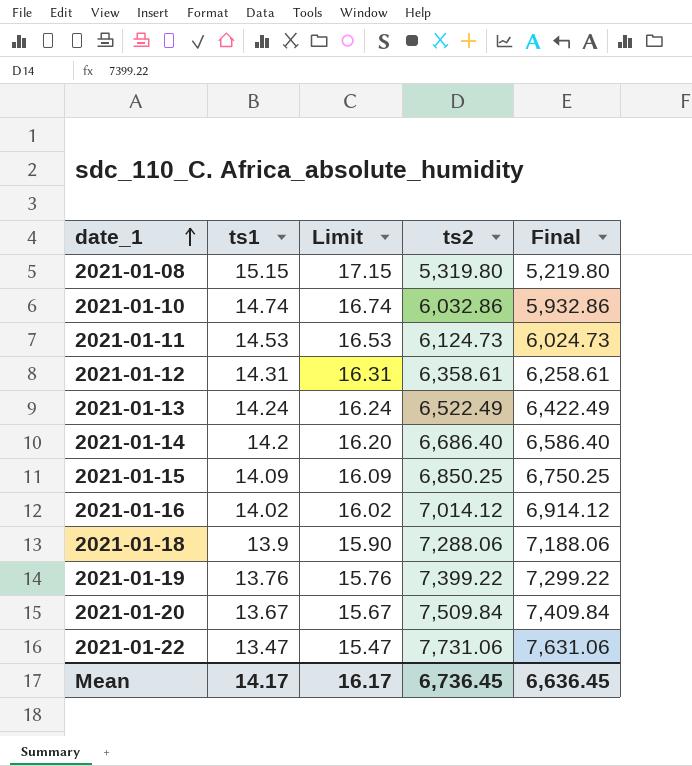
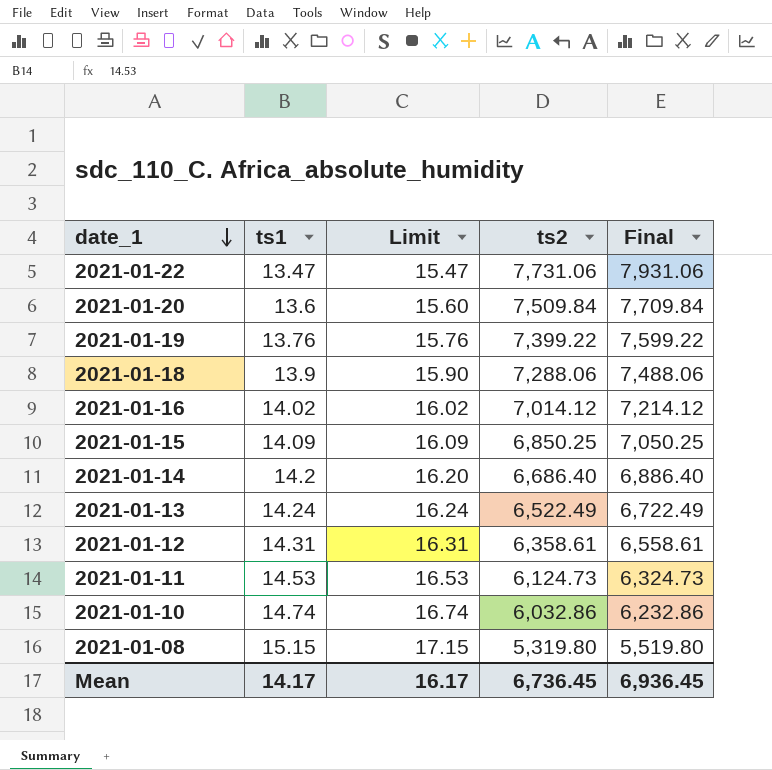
row order: date_1 ascending -> date_1 descending
column Final | formula: [ts2] - 100 -> [ts2] + 200
2021-01-20 | ts1: 13.67 -> 13.6
2021-01-20 | Limit: 15.67 -> 15.60
Mean | Final: 6,636.45 -> 6,936.45

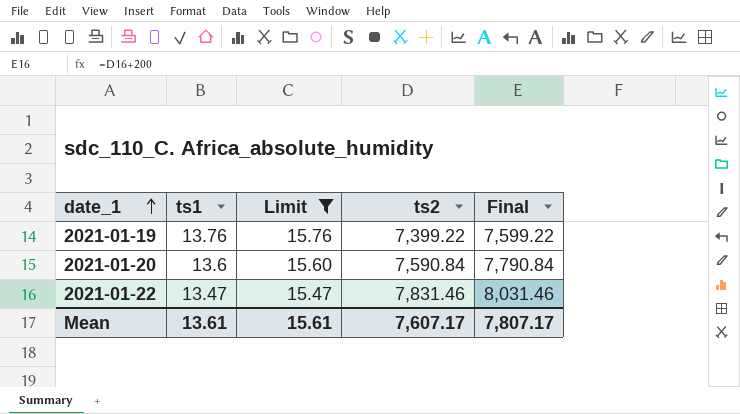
filter: none -> Limit <= 15.76
row order: date_1 descending -> date_1 ascending
2021-01-20 | ts2: 7,509.84 -> 7,590.84
2021-01-20 | Final: 7,709.84 -> 7,790.84
2021-01-22 | ts2: 7,731.06 -> 7,831.46
2021-01-22 | Final: 7,931.06 -> 8,031.46
Mean | ts1: 14.17 -> 13.61
Mean | Limit: 16.17 -> 15.61
Mean | ts2: 6,736.45 -> 7,607.17
Mean | Final: 6,936.45 -> 7,807.17

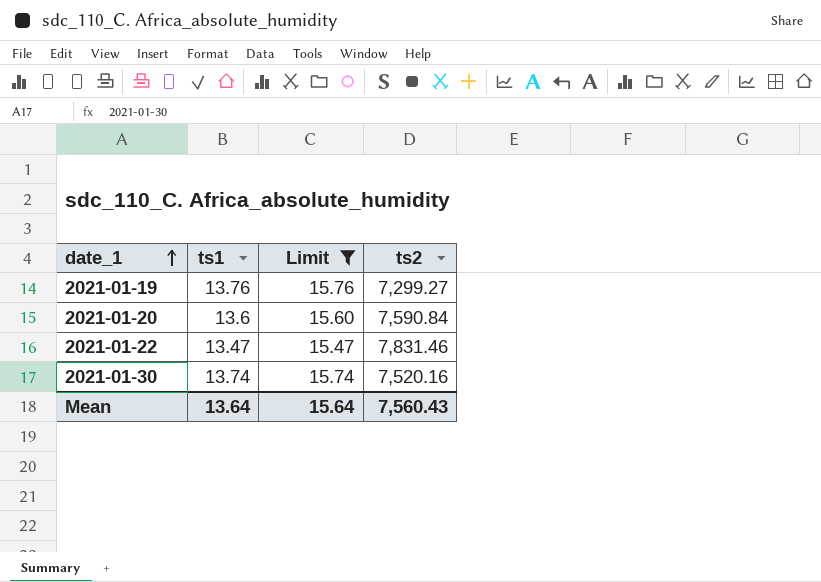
column Final | formula: [ts2] + 200 -> none
2021-01-19 | ts2: 7,399.22 -> 7,299.27
row 2021-01-30: none -> 13.74 | 15.74 | 7,520.16
Mean | ts1: 13.61 -> 13.64
Mean | Limit: 15.61 -> 15.64
Mean | ts2: 7,607.17 -> 7,560.43

